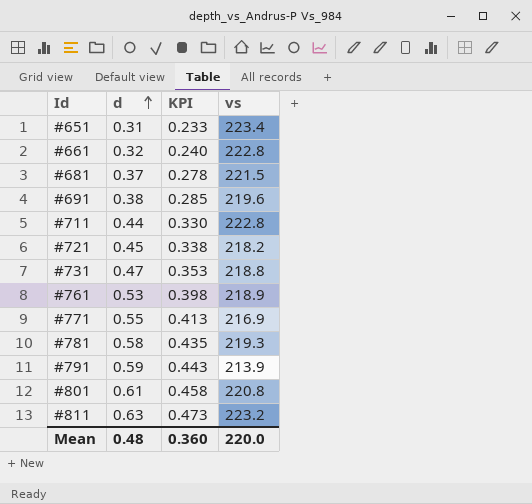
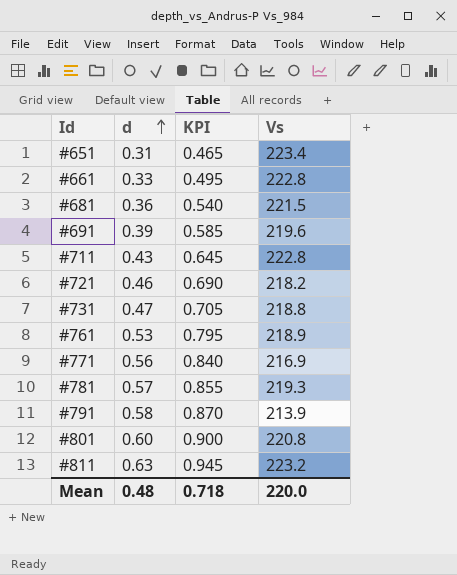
column KPI | formula: [d] * 0.75 -> [d] * 1.5
column name: vs -> Vs
#661 | d: 0.32 -> 0.33
#681 | d: 0.37 -> 0.36
#691 | d: 0.38 -> 0.39
#711 | d: 0.44 -> 0.43
#721 | d: 0.45 -> 0.46
#771 | d: 0.55 -> 0.56
#781 | d: 0.58 -> 0.57
#791 | d: 0.59 -> 0.58
#801 | d: 0.61 -> 0.60
Mean | KPI: 0.360 -> 0.718

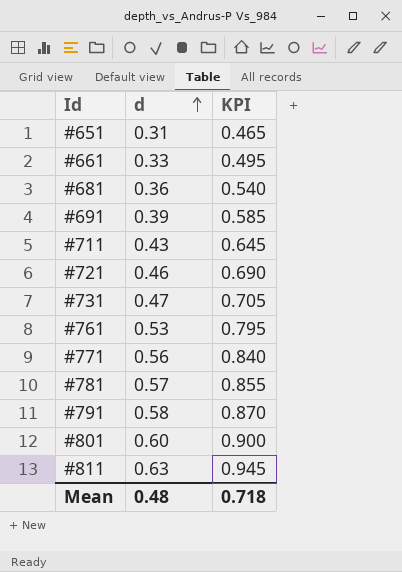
column Vs | position: 4 -> none

